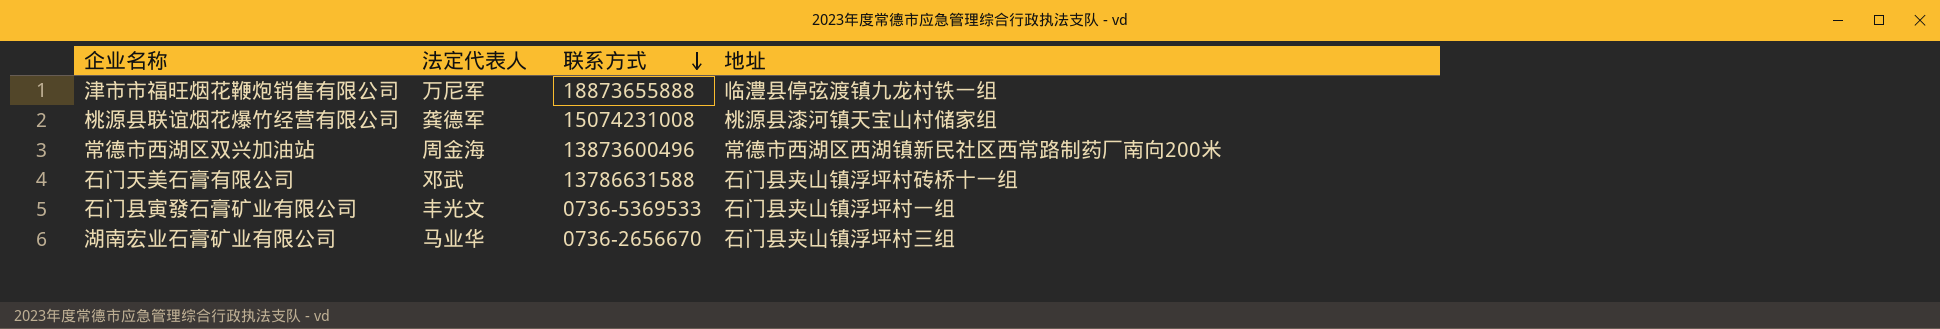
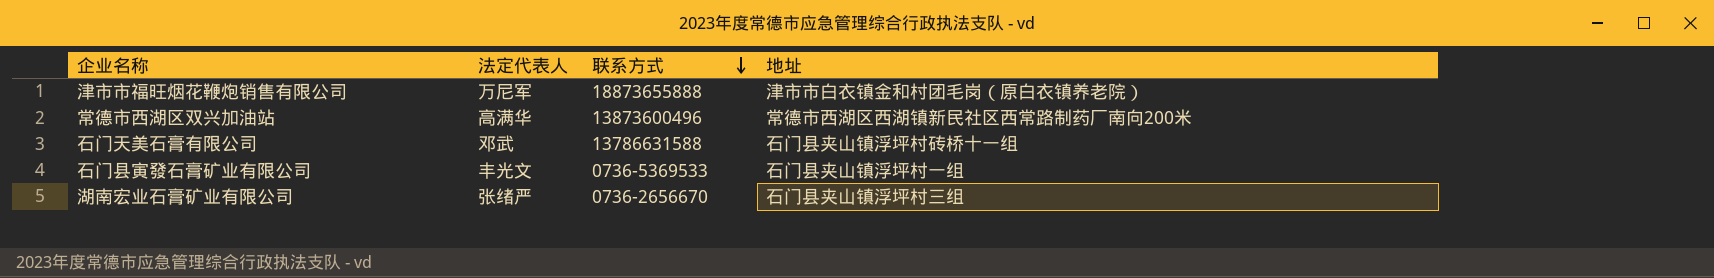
row 桃源县联谊烟花爆竹经营有限公司: 龚德军 | 15074231008 | 桃源县漆河镇天宝山村储家组 -> none
津市市福旺烟花鞭炮销售有限公司 | 地址: 临澧县停弦渡镇九龙村铁一组 -> 津市市白衣镇金和村团毛岗（原白衣镇养老院）
常德市西湖区双兴加油站 | 法定代表人: 周金海 -> 高满华
湖南宏业石膏矿业有限公司 | 法定代表人: 马业华 -> 张绪严

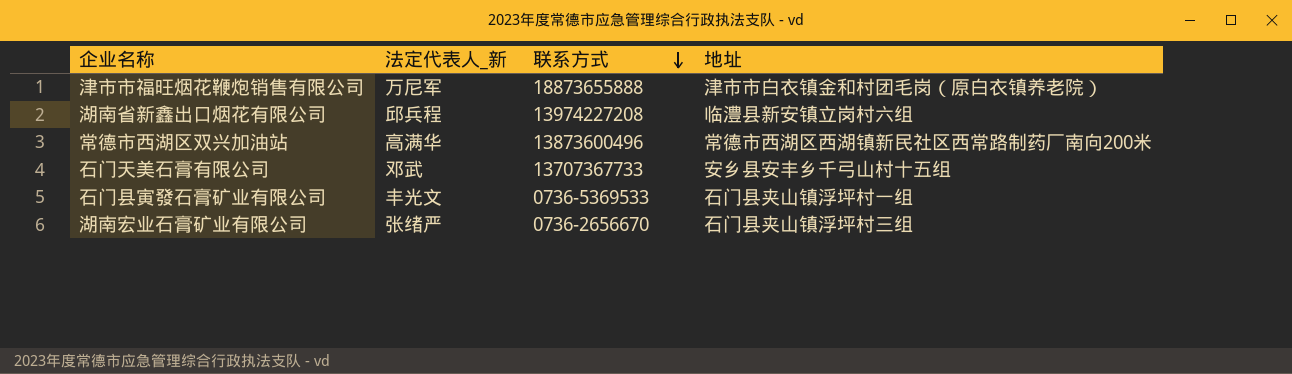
column name: 法定代表人 -> 法定代表人_新
row 湖南省新鑫出口烟花有限公司: none -> 邱兵程 | 13974227208 | 临澧县新安镇立岗村六组
石门天美石膏有限公司 | 联系方式: 13786631588 -> 13707367733
石门天美石膏有限公司 | 地址: 石门县夹山镇浮坪村砖桥十一组 -> 安乡县安丰乡千弓山村十五组

